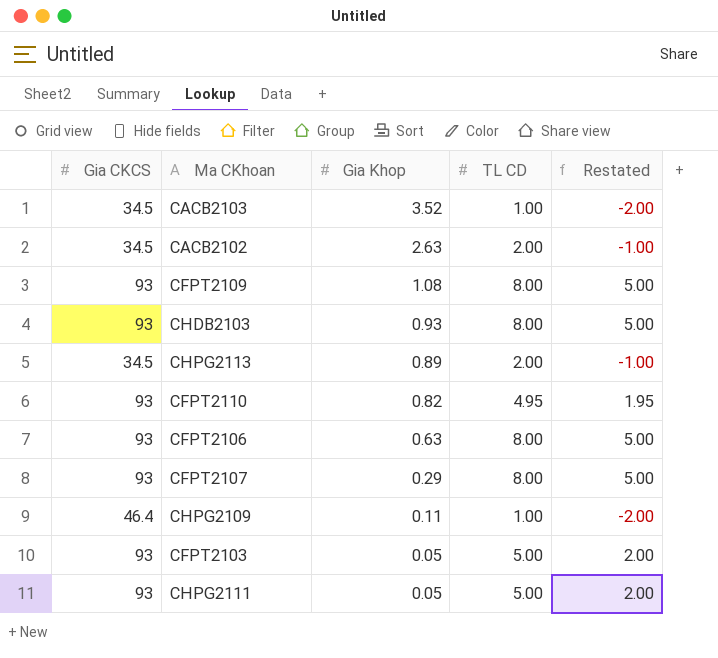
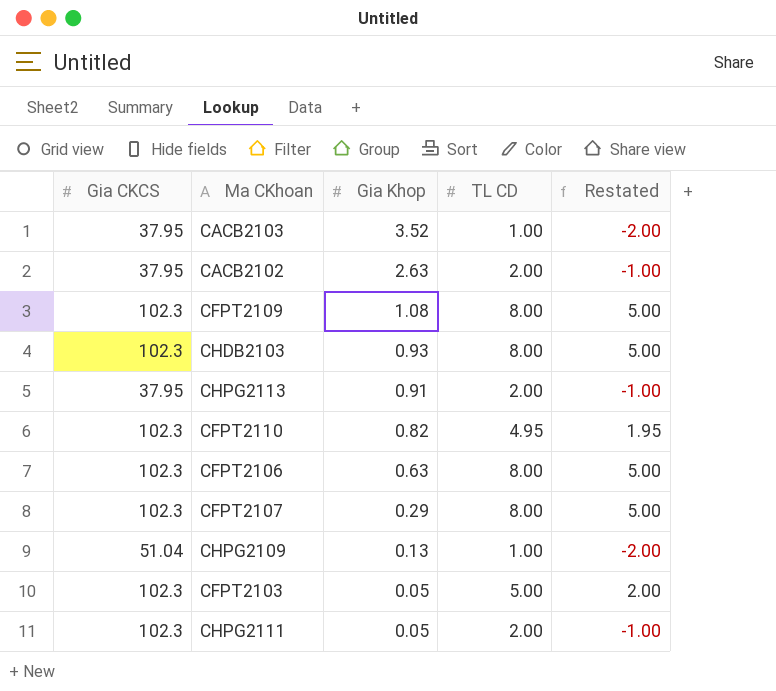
CACB2103 | Gia CKCS: 34.5 -> 37.95
CACB2102 | Gia CKCS: 34.5 -> 37.95
CFPT2109 | Gia CKCS: 93 -> 102.3
CHDB2103 | Gia CKCS: 93 -> 102.3
CHPG2113 | Gia CKCS: 34.5 -> 37.95
CHPG2113 | Gia Khop: 0.89 -> 0.91
CFPT2110 | Gia CKCS: 93 -> 102.3
CFPT2106 | Gia CKCS: 93 -> 102.3
CFPT2107 | Gia CKCS: 93 -> 102.3
CHPG2109 | Gia CKCS: 46.4 -> 51.04
CHPG2109 | Gia Khop: 0.11 -> 0.13
CFPT2103 | Gia CKCS: 93 -> 102.3
CHPG2111 | Gia CKCS: 93 -> 102.3
CHPG2111 | TL CD: 5.00 -> 2.00
CHPG2111 | Restated: 2.00 -> -1.00

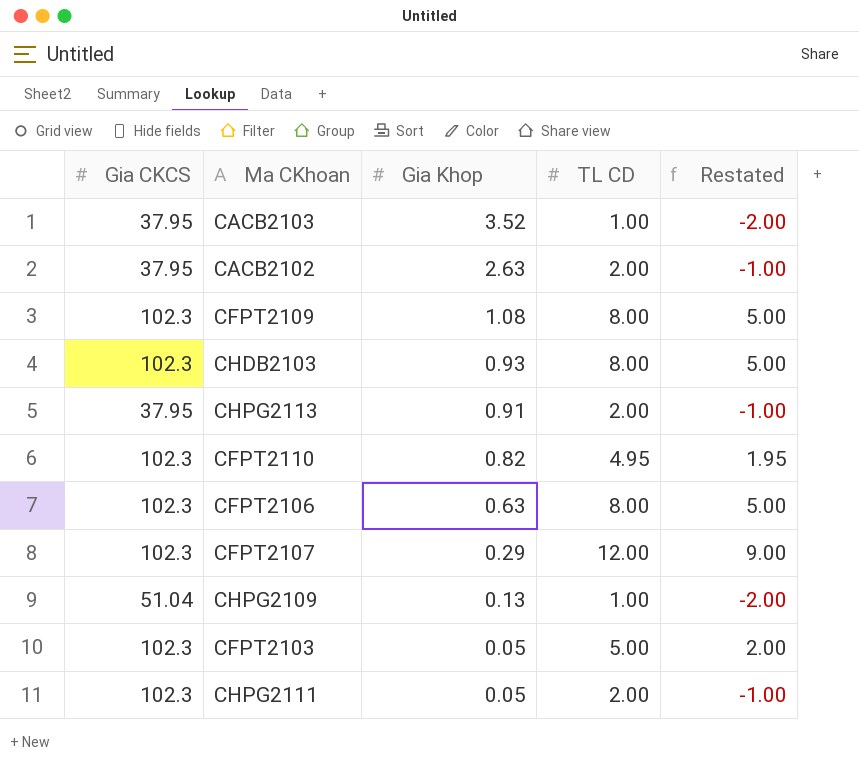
CFPT2107 | TL CD: 8.00 -> 12.00
CFPT2107 | Restated: 5.00 -> 9.00

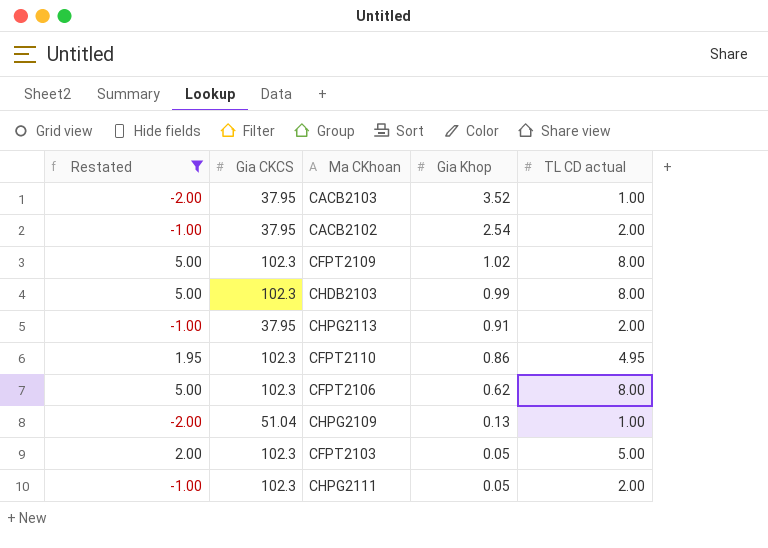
filter: none -> Restated != 9.00
column Restated | position: 5 -> 1
column name: TL CD -> TL CD actual
CACB2102 | Gia Khop: 2.63 -> 2.54
CFPT2109 | Gia Khop: 1.08 -> 1.02
CHDB2103 | Gia Khop: 0.93 -> 0.99
CFPT2110 | Gia Khop: 0.82 -> 0.86
CFPT2106 | Gia Khop: 0.63 -> 0.62

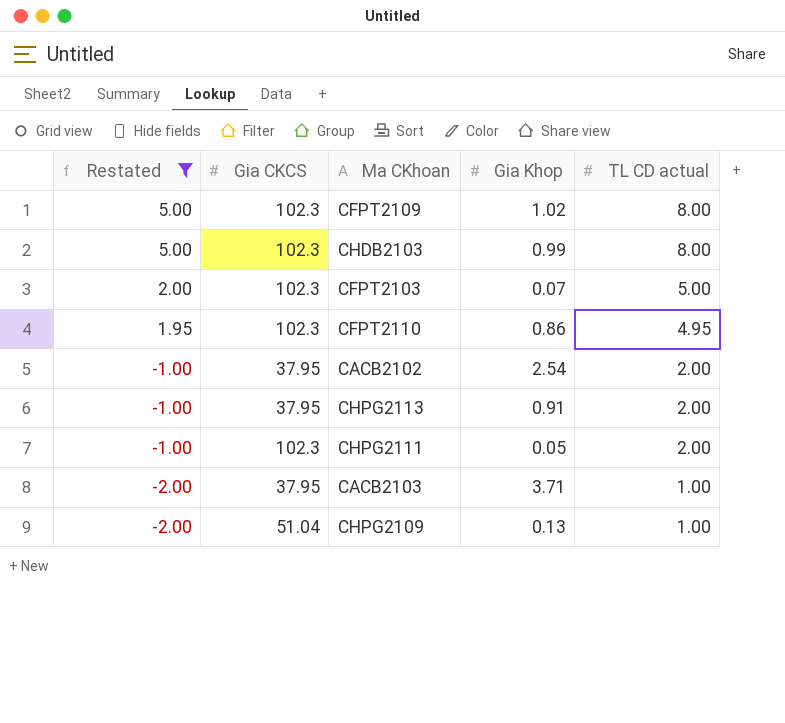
row order: Gia Khop descending -> Restated descending
row CFPT2106: 5.00 | 102.3 | 0.62 | 8.00 -> none
CFPT2103 | Gia Khop: 0.05 -> 0.07
CACB2103 | Gia Khop: 3.52 -> 3.71

